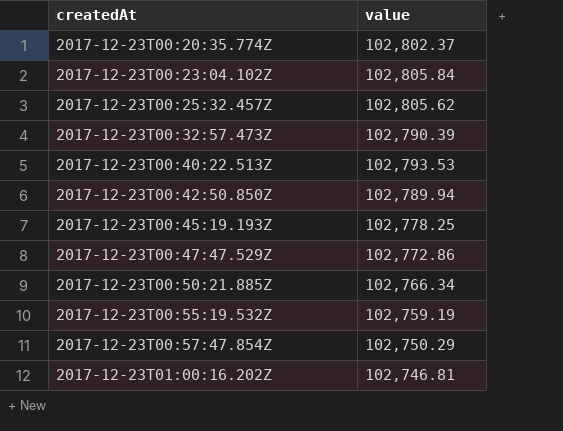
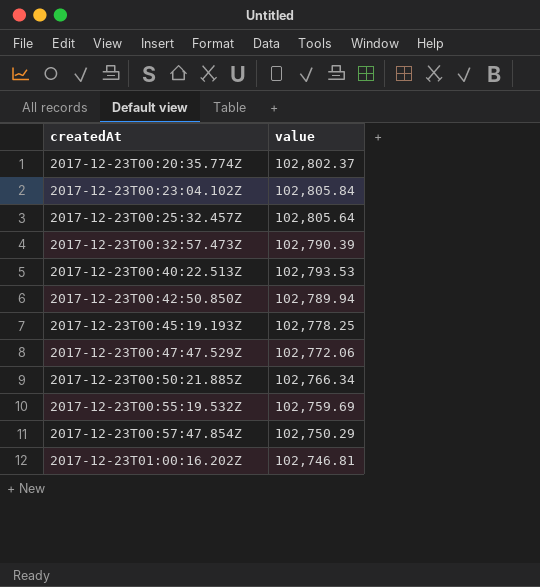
2017-12-23T00:25:32.457Z | value: 102,805.62 -> 102,805.64
2017-12-23T00:47:47.529Z | value: 102,772.86 -> 102,772.06
2017-12-23T00:55:19.532Z | value: 102,759.19 -> 102,759.69

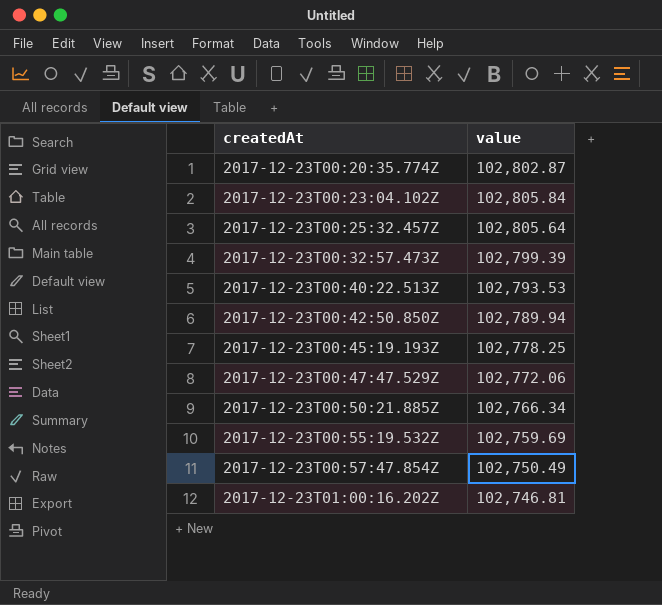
2017-12-23T00:20:35.774Z | value: 102,802.37 -> 102,802.87
2017-12-23T00:32:57.473Z | value: 102,790.39 -> 102,799.39
2017-12-23T00:57:47.854Z | value: 102,750.29 -> 102,750.49

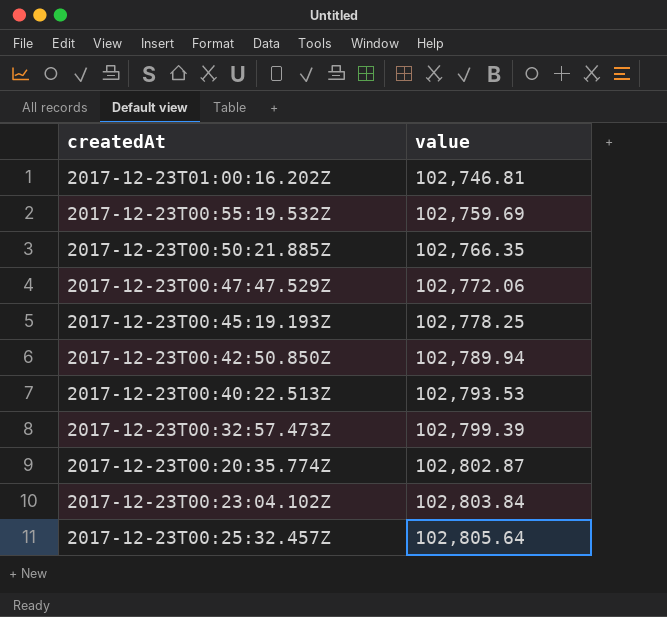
row order: createdAt ascending -> value ascending
row 2017-12-23T00:57:47.854Z: 102,750.49 -> none
2017-12-23T00:50:21.885Z | value: 102,766.34 -> 102,766.35
2017-12-23T00:23:04.102Z | value: 102,805.84 -> 102,803.84

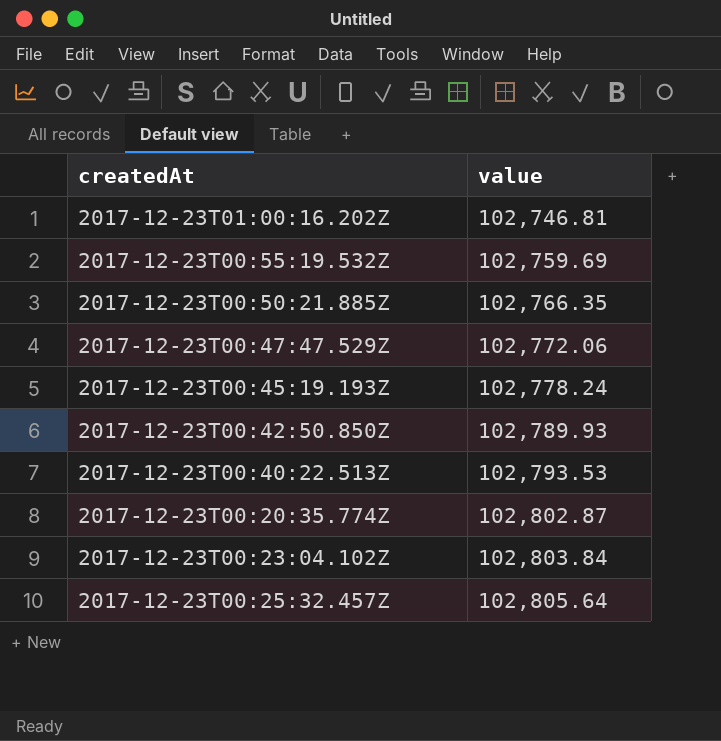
row 2017-12-23T00:32:57.473Z: 102,799.39 -> none
2017-12-23T00:45:19.193Z | value: 102,778.25 -> 102,778.24
2017-12-23T00:42:50.850Z | value: 102,789.94 -> 102,789.93

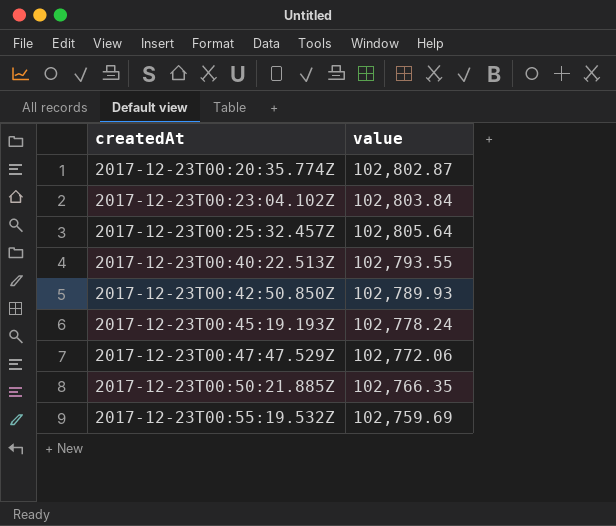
row order: value ascending -> createdAt ascending
row 2017-12-23T01:00:16.202Z: 102,746.81 -> none
2017-12-23T00:40:22.513Z | value: 102,793.53 -> 102,793.55

